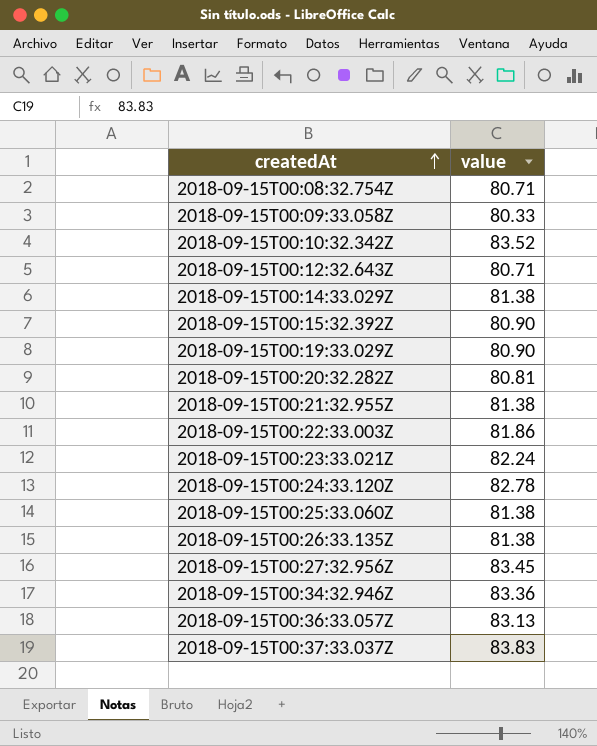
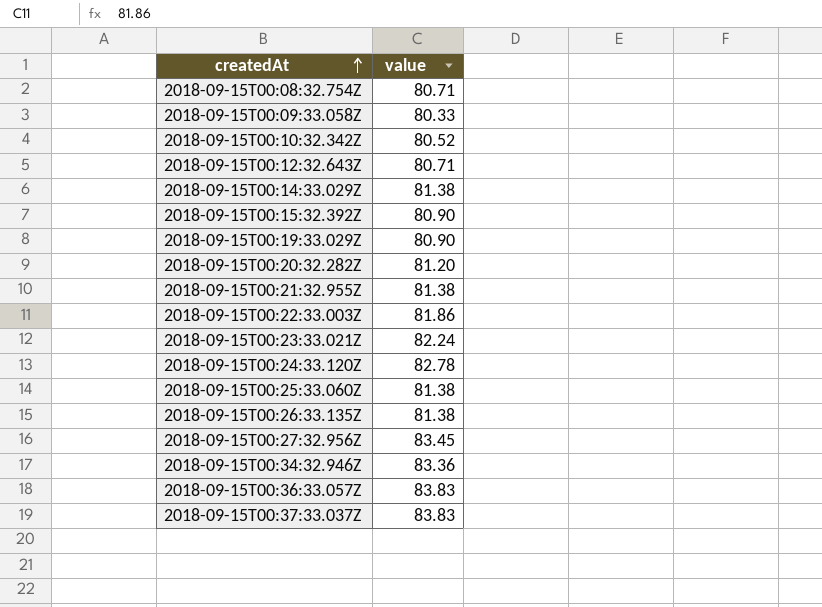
2018-09-15T00:10:32.342Z | value: 83.52 -> 80.52
2018-09-15T00:20:32.282Z | value: 80.81 -> 81.20
2018-09-15T00:36:33.057Z | value: 83.13 -> 83.83

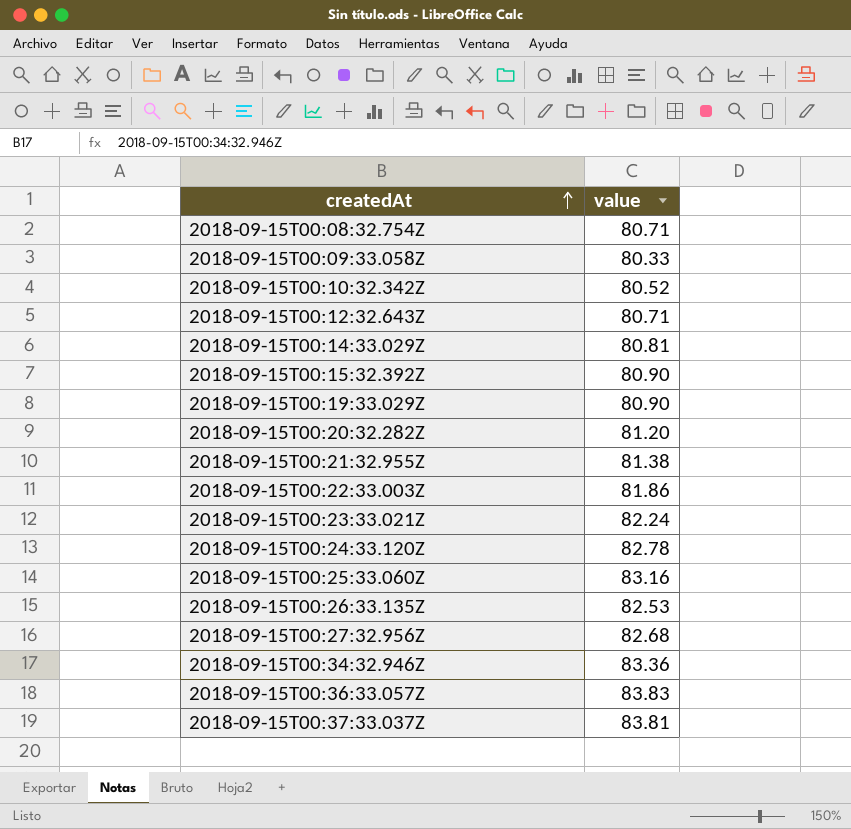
2018-09-15T00:14:33.029Z | value: 81.38 -> 80.81
2018-09-15T00:25:33.060Z | value: 81.38 -> 83.16
2018-09-15T00:26:33.135Z | value: 81.38 -> 82.53
2018-09-15T00:27:32.956Z | value: 83.45 -> 82.68
2018-09-15T00:37:33.037Z | value: 83.83 -> 83.81

